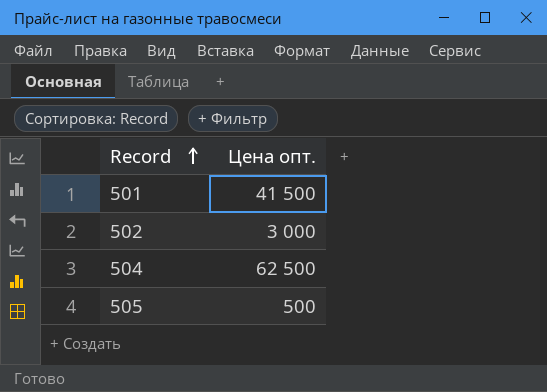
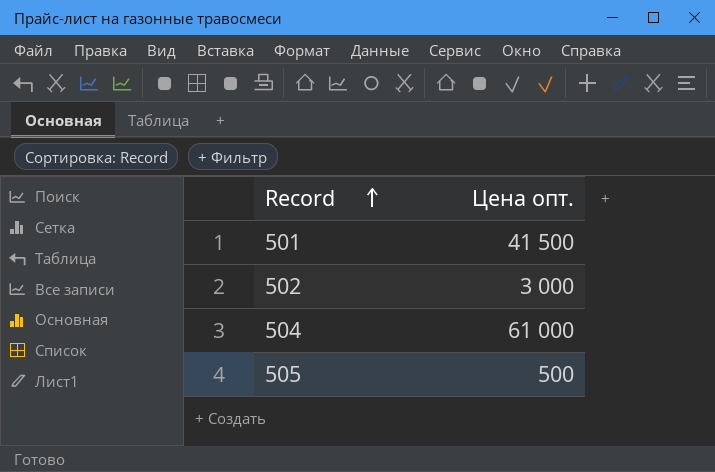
504 | Цена опт.: 62 500 -> 61 000

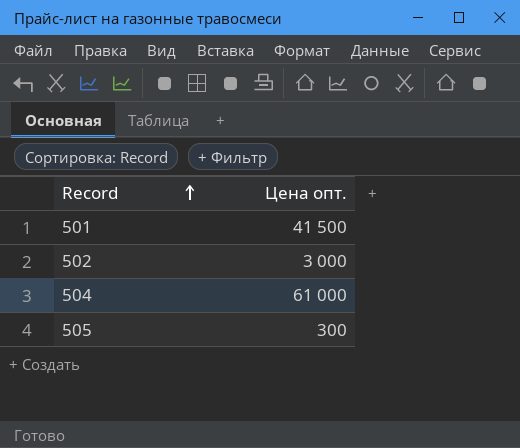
505 | Цена опт.: 500 -> 300

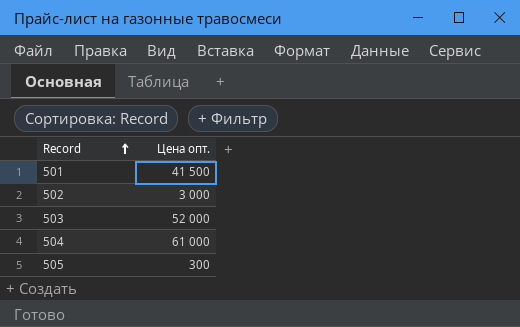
row 503: none -> 52 000

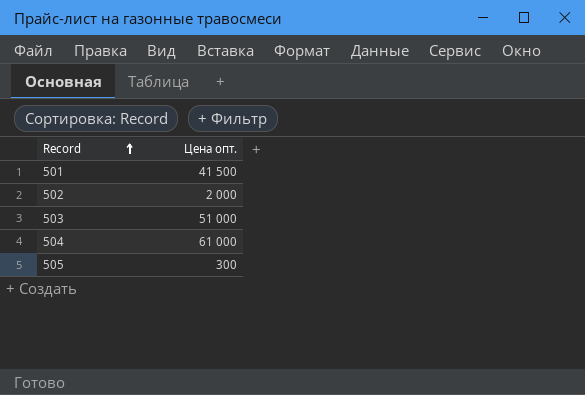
502 | Цена опт.: 3 000 -> 2 000
503 | Цена опт.: 52 000 -> 51 000

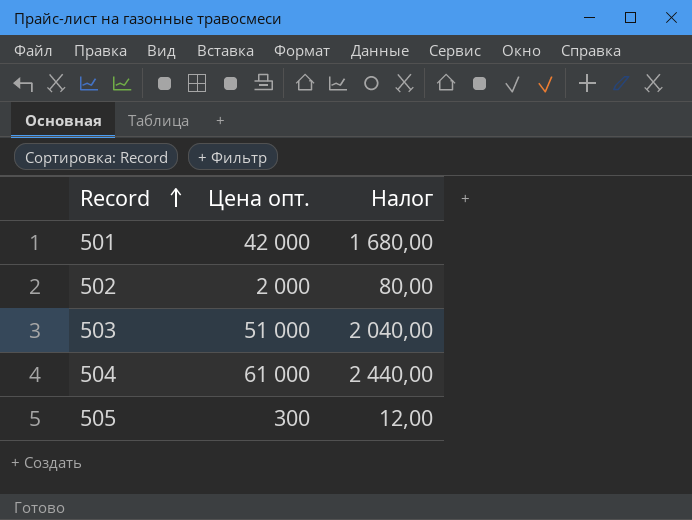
column Налог | formula: none -> [Цена опт.] * 0,04
501 | Цена опт.: 41 500 -> 42 000

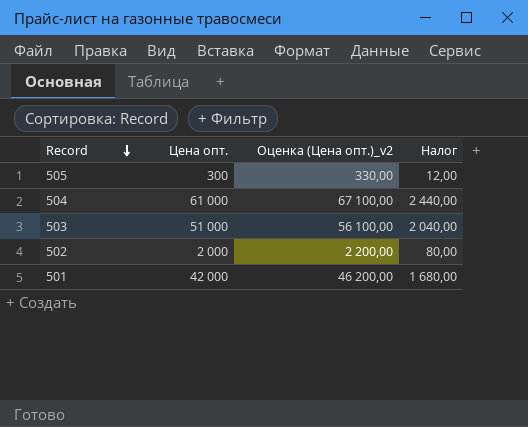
row order: Record ascending -> Record descending
column Оценка (Цена опт.)_v2 | formula: none -> [Цена опт.] * 1,1

